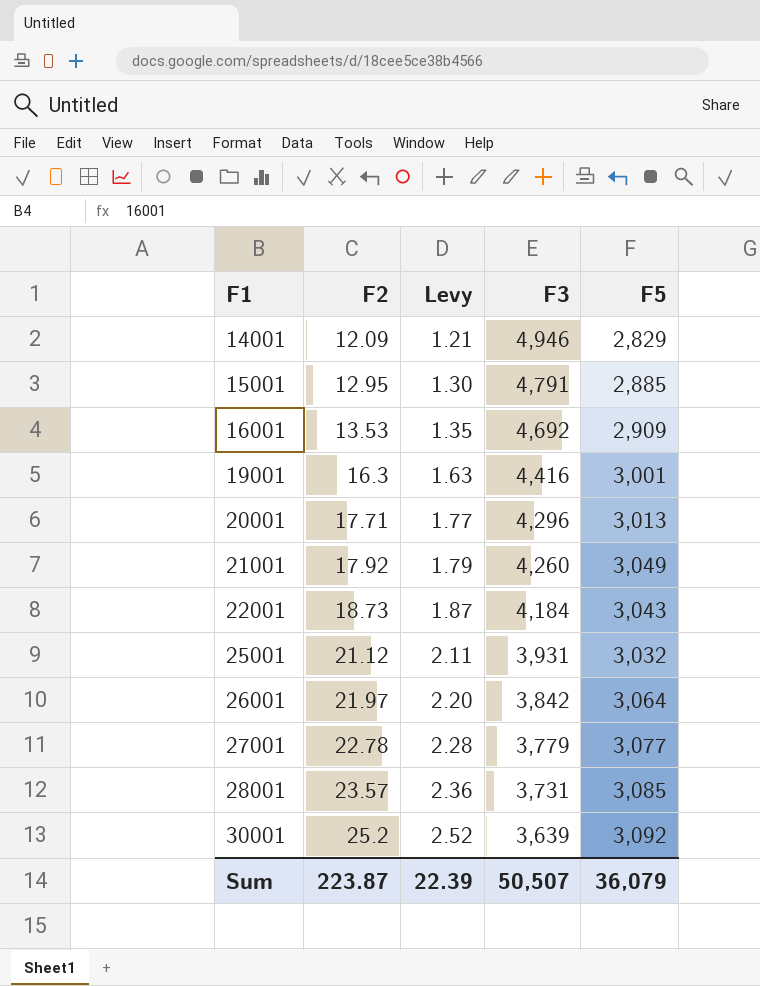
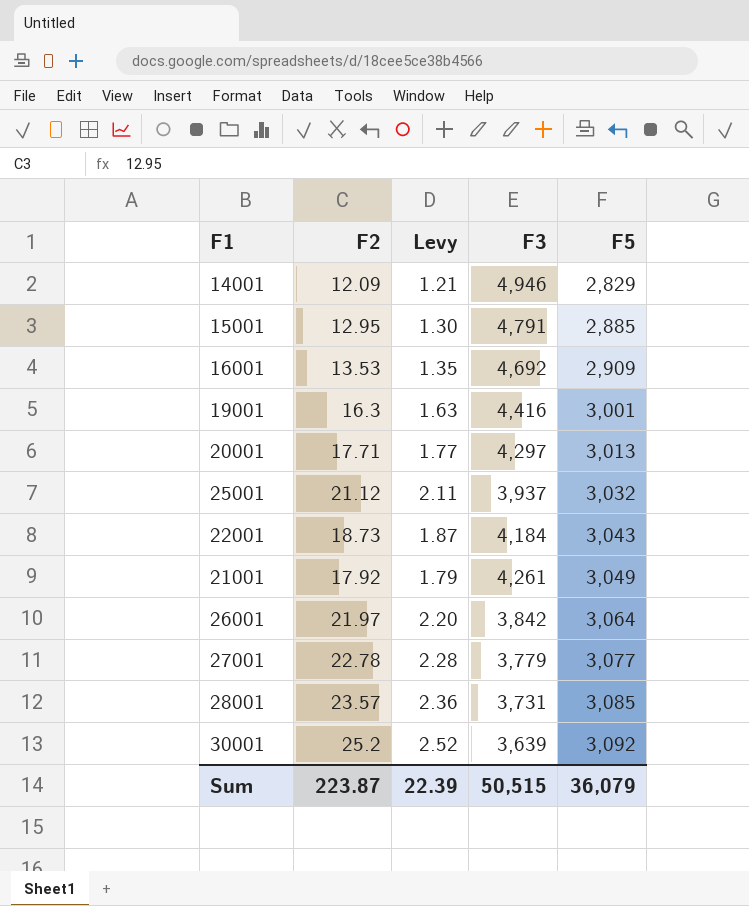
row order: F1 ascending -> F5 ascending
20001 | F3: 4,296 -> 4,297
25001 | F3: 3,931 -> 3,937
21001 | F3: 4,260 -> 4,261
Sum | F3: 50,507 -> 50,515

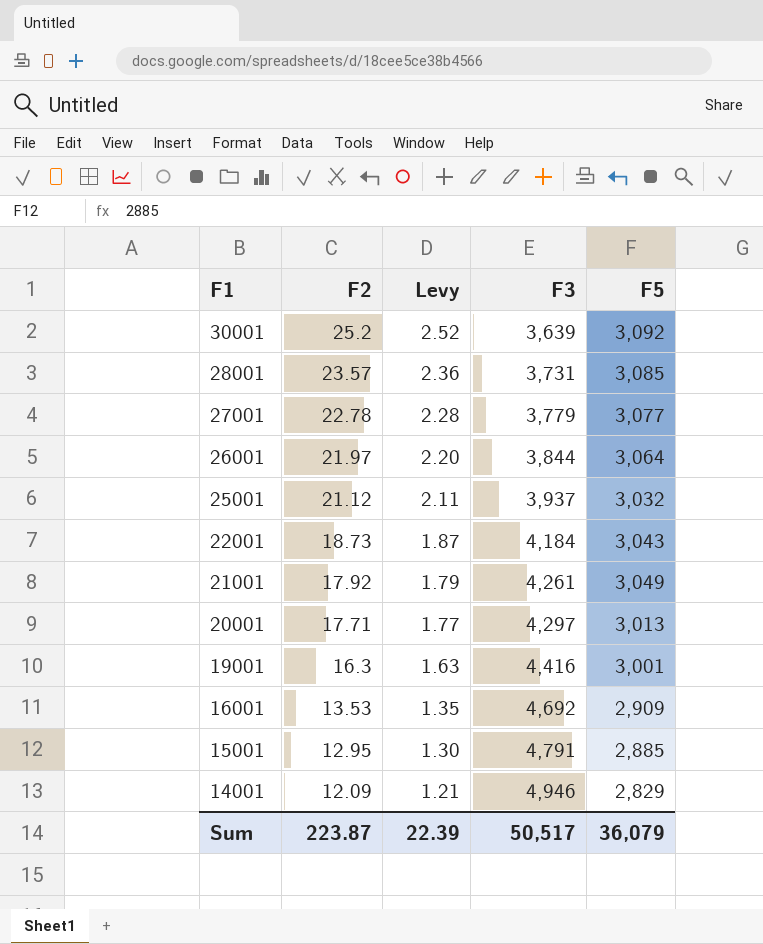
row order: F5 ascending -> F1 descending
26001 | F3: 3,842 -> 3,844
Sum | F3: 50,515 -> 50,517

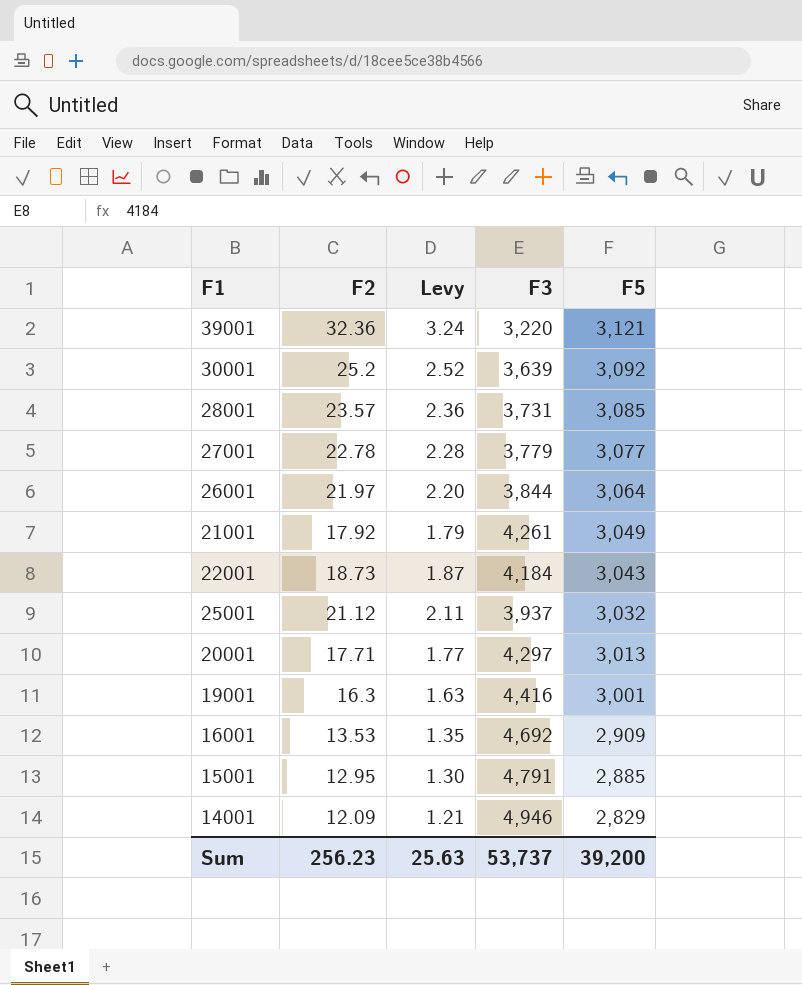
row order: F1 descending -> F5 descending
row 39001: none -> 32.36 | 3.24 | 3,220 | 3,121
Sum | F2: 223.87 -> 256.23
Sum | Levy: 22.39 -> 25.63
Sum | F3: 50,517 -> 53,737
Sum | F5: 36,079 -> 39,200

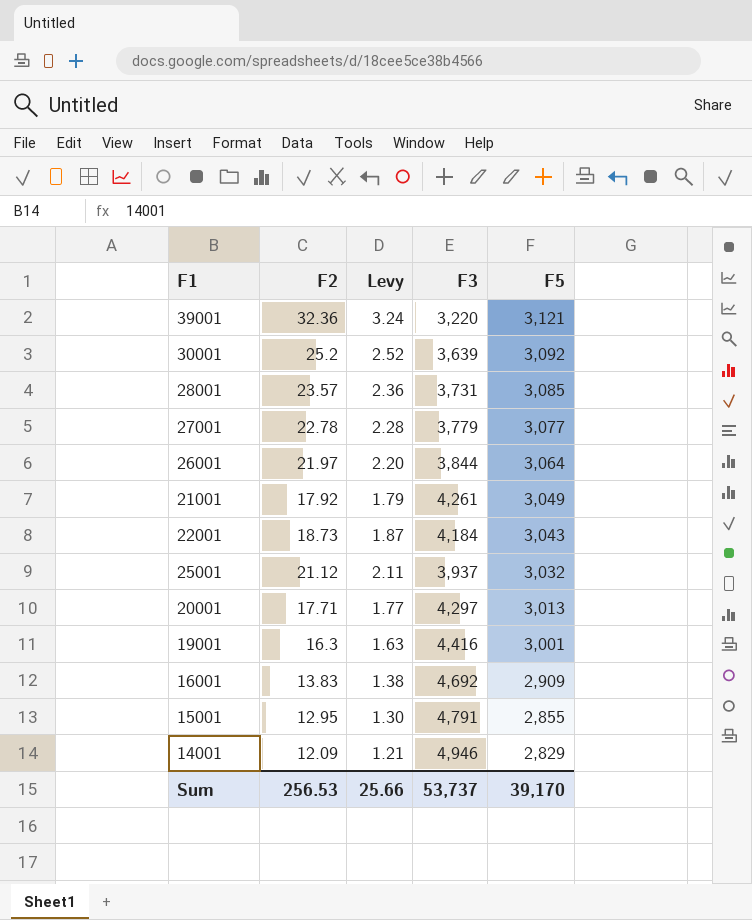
16001 | F2: 13.53 -> 13.83
16001 | Levy: 1.35 -> 1.38
15001 | F5: 2,885 -> 2,855
Sum | F2: 256.23 -> 256.53
Sum | Levy: 25.63 -> 25.66
Sum | F5: 39,200 -> 39,170

